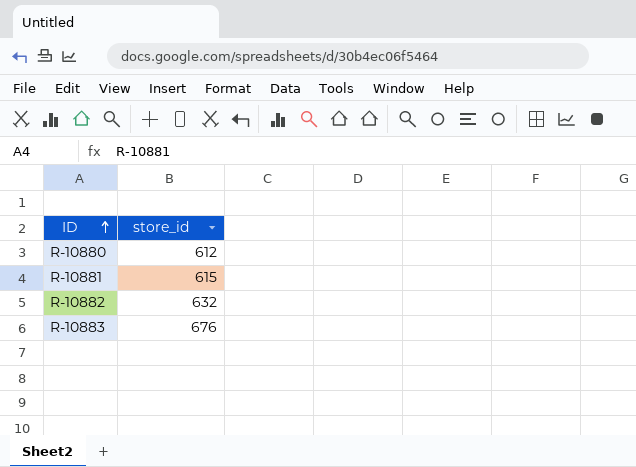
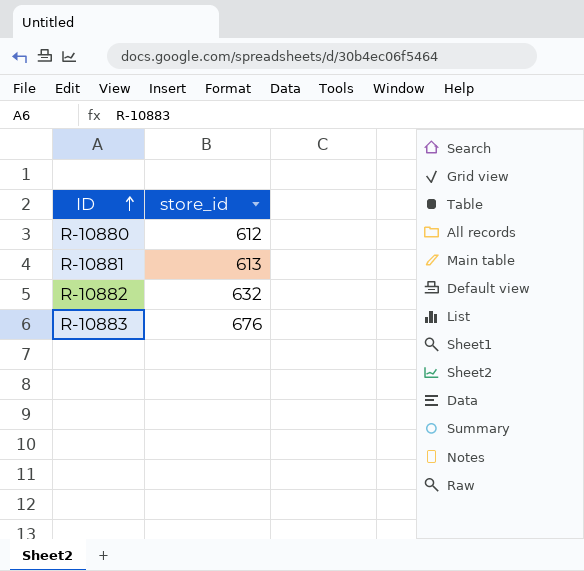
R-10881 | store_id: 615 -> 613

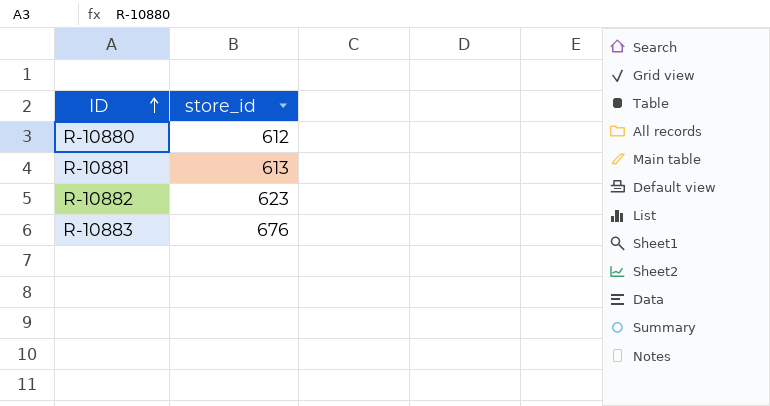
R-10882 | store_id: 632 -> 623

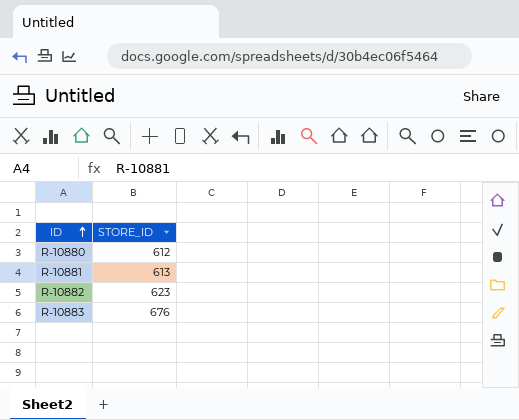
column name: store_id -> STORE_ID

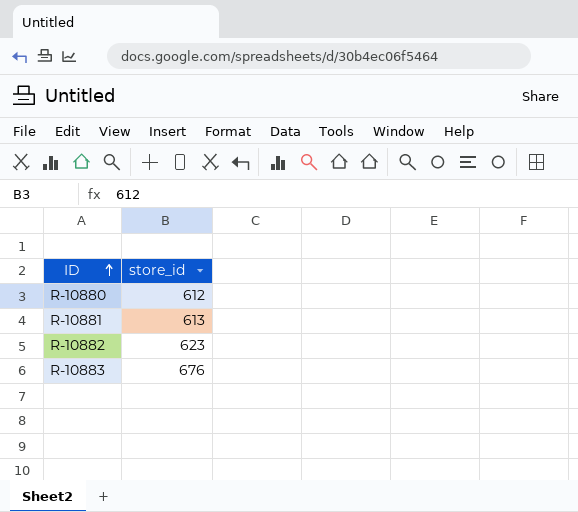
column name: STORE_ID -> store_id

